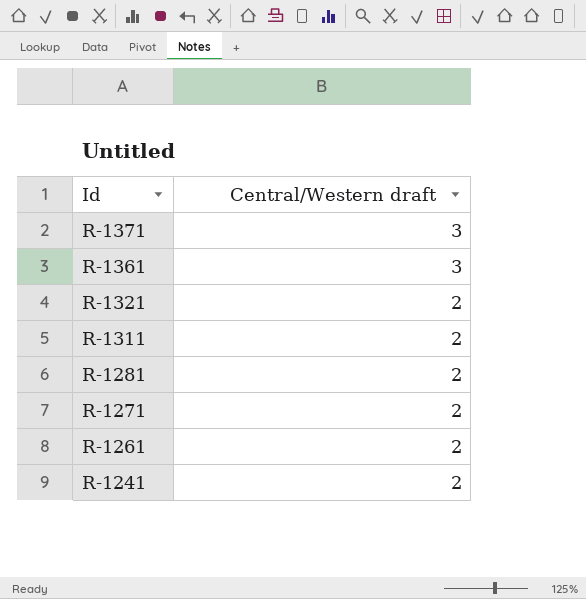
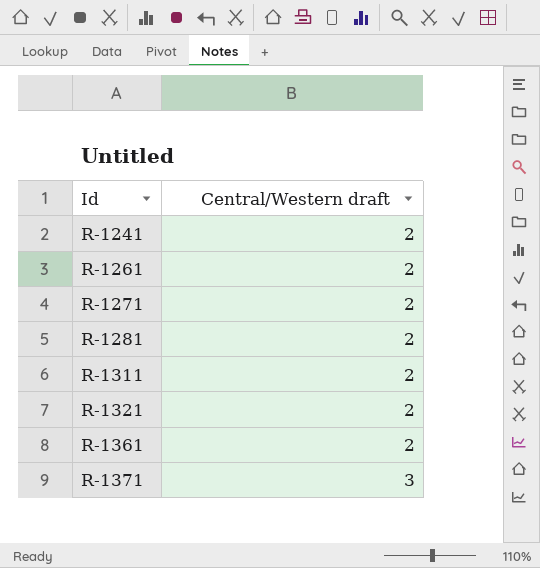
row order: Id descending -> Id ascending
R-1361 | Central/Western draft: 3 -> 2

